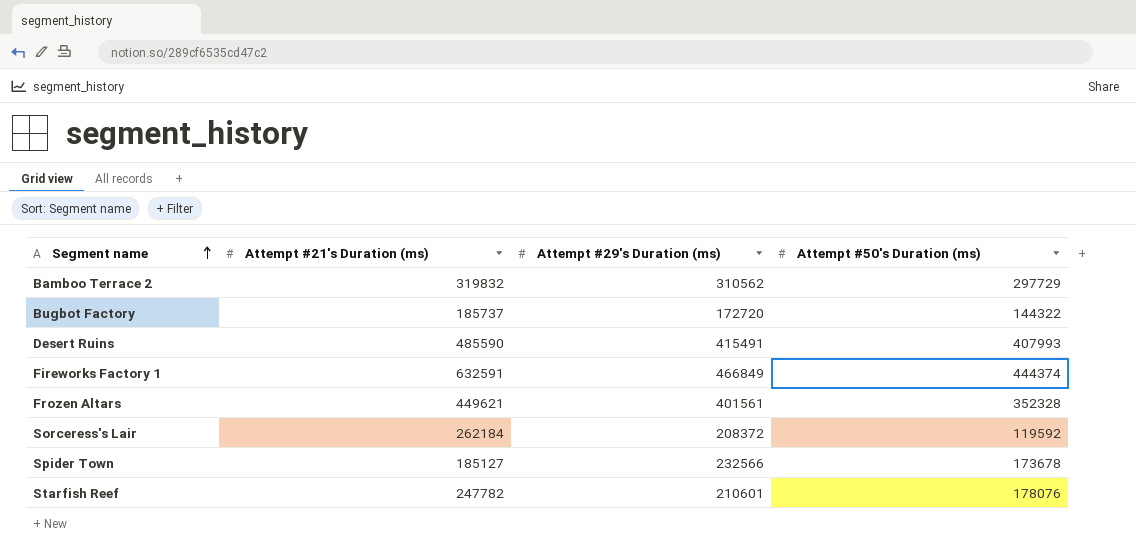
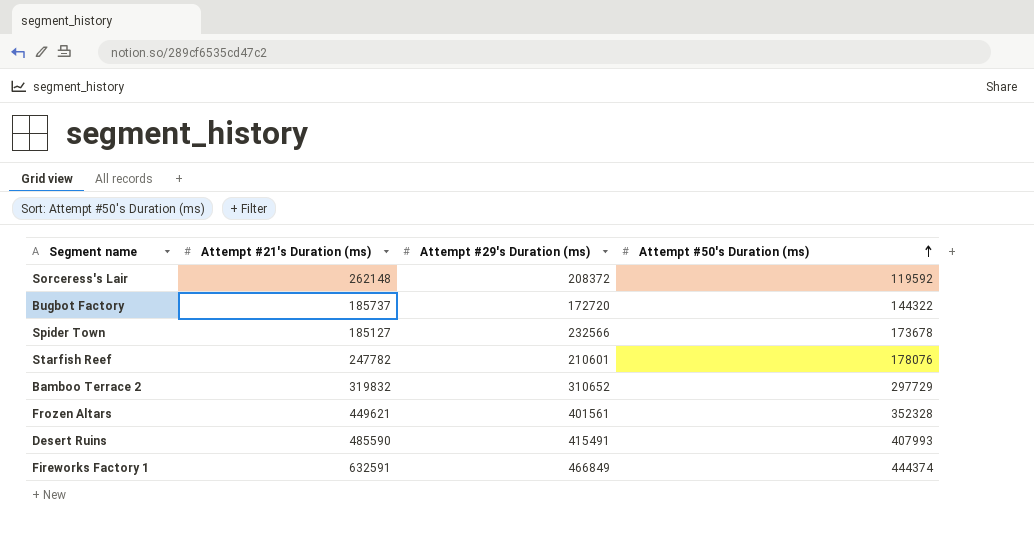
row order: Segment name ascending -> Attempt #50's Duration (ms) ascending
Sorceress's Lair | Attempt #21's Duration (ms): 262184 -> 262148
Bamboo Terrace 2 | Attempt #29's Duration (ms): 310562 -> 310652

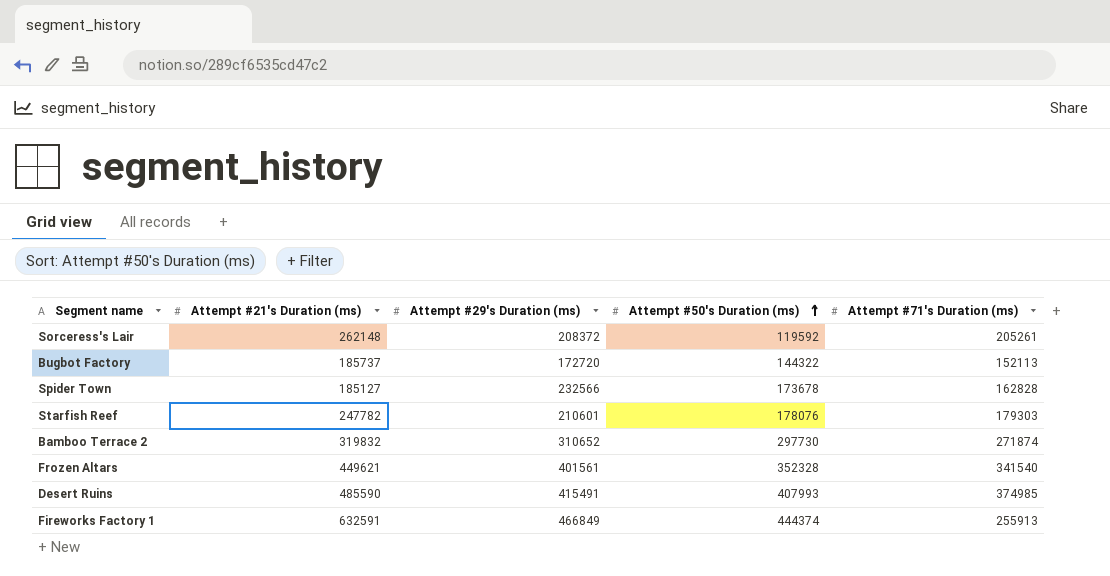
column Attempt #71's Duration (ms) | position: none -> 5
Bamboo Terrace 2 | Attempt #50's Duration (ms): 297729 -> 297730

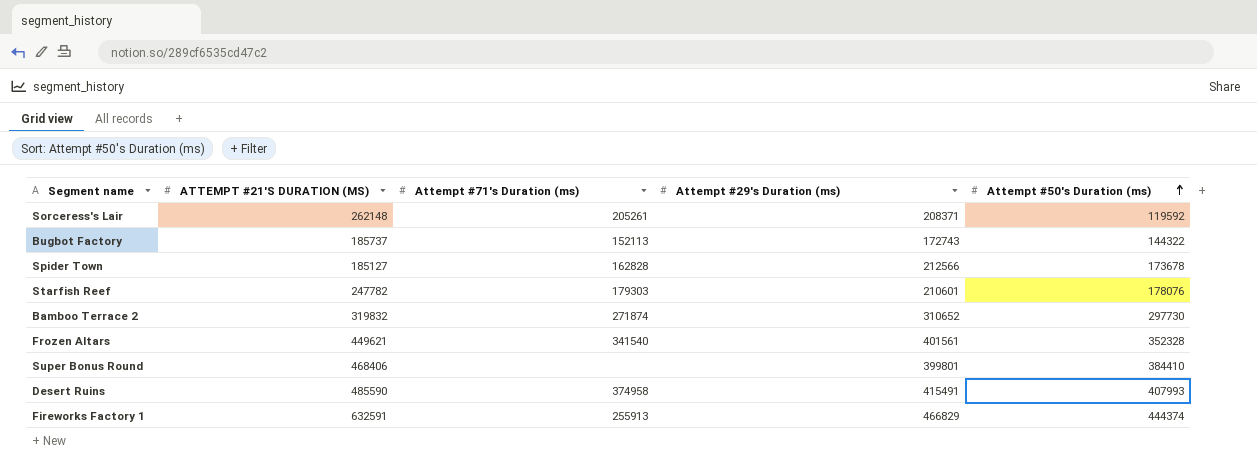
column name: Attempt #21's Duration (ms) -> ATTEMPT #21'S DURATION (MS)
column Attempt #71's Duration (ms) | position: 5 -> 3
Sorceress's Lair | Attempt #29's Duration (ms): 208372 -> 208371
Bugbot Factory | Attempt #29's Duration (ms): 172720 -> 172743
Spider Town | Attempt #29's Duration (ms): 232566 -> 212566
row Super Bonus Round: none -> 468406 | none | 399801 | 384410
Desert Ruins | Attempt #71's Duration (ms): 374985 -> 374958
Fireworks Factory 1 | Attempt #29's Duration (ms): 466849 -> 466829

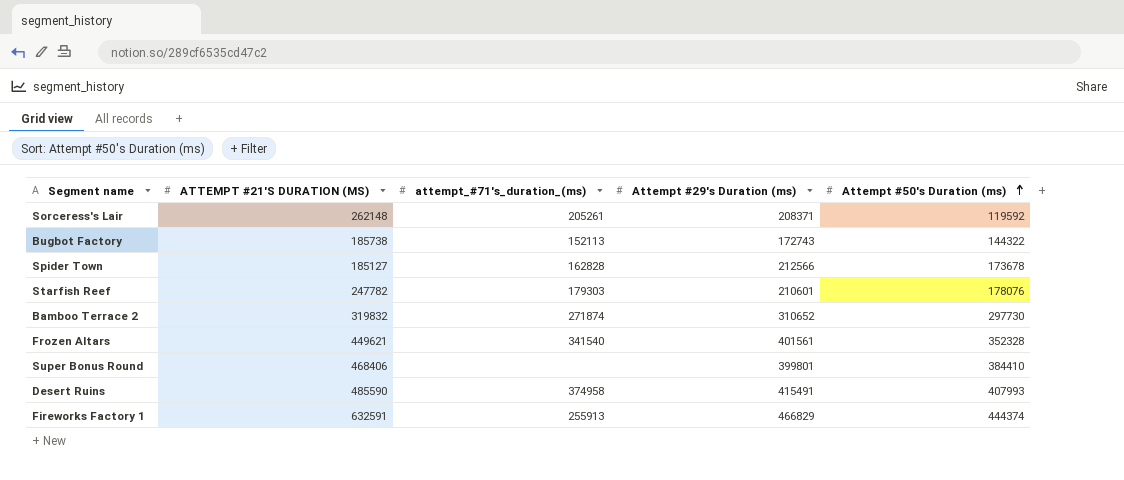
column name: Attempt #71's Duration (ms) -> attempt_#71's_duration_(ms)
Bugbot Factory | ATTEMPT #21'S DURATION (MS): 185737 -> 185738

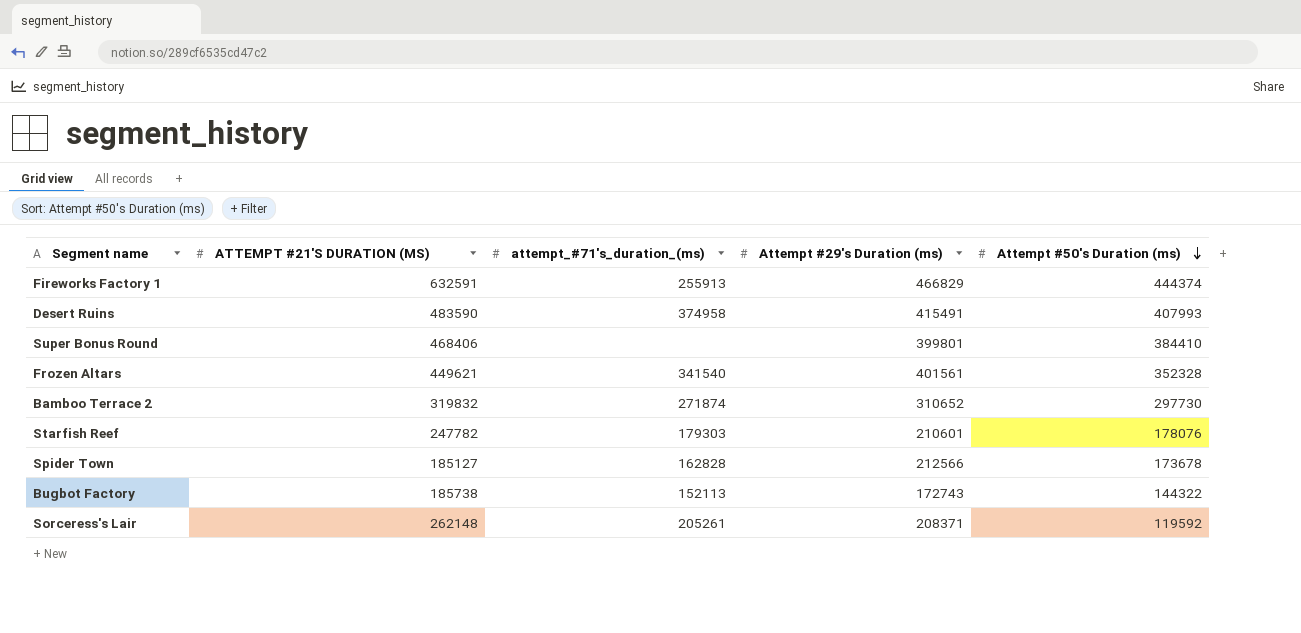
row order: Attempt #50's Duration (ms) ascending -> Attempt #50's Duration (ms) descending
Desert Ruins | ATTEMPT #21'S DURATION (MS): 485590 -> 483590

